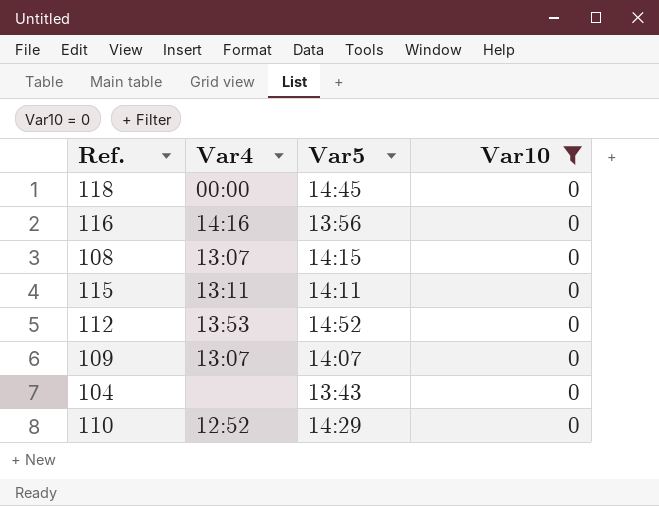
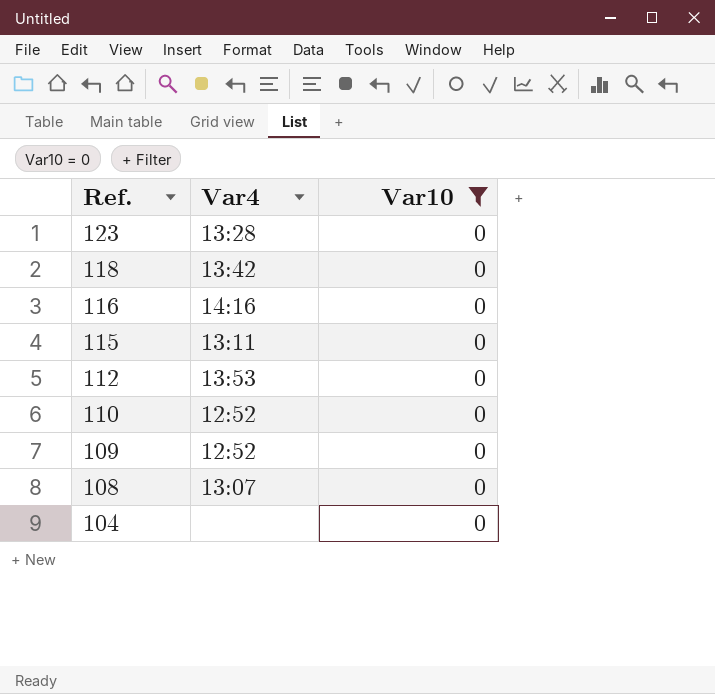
row order: none -> Ref. descending
column Var5 | position: 3 -> none
row 123: none -> 13:28 | 0
118 | Var4: 00:00 -> 13:42
109 | Var4: 13:07 -> 12:52

